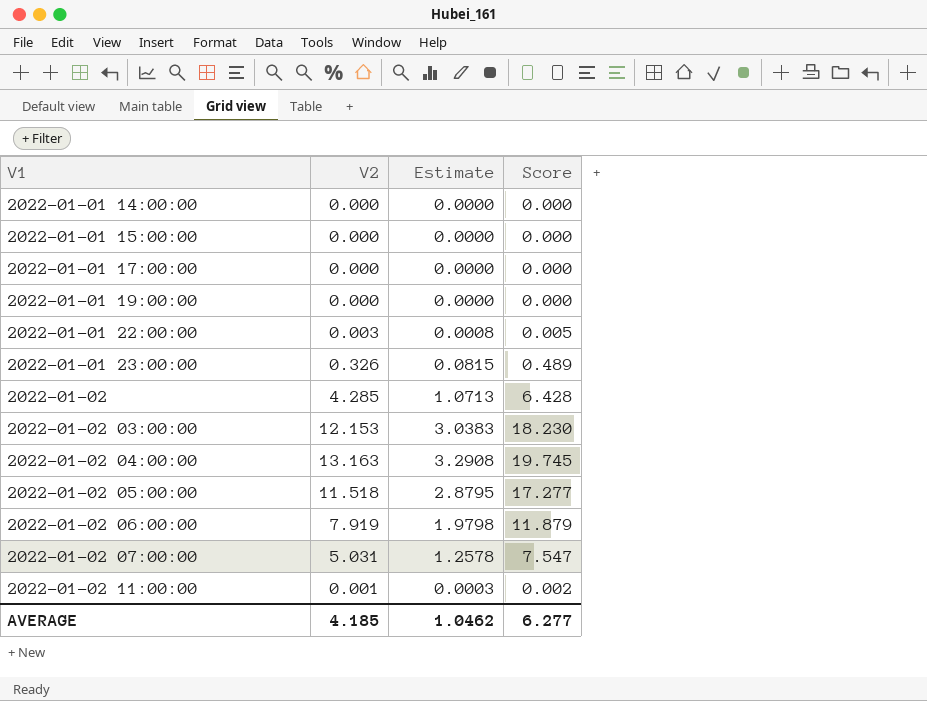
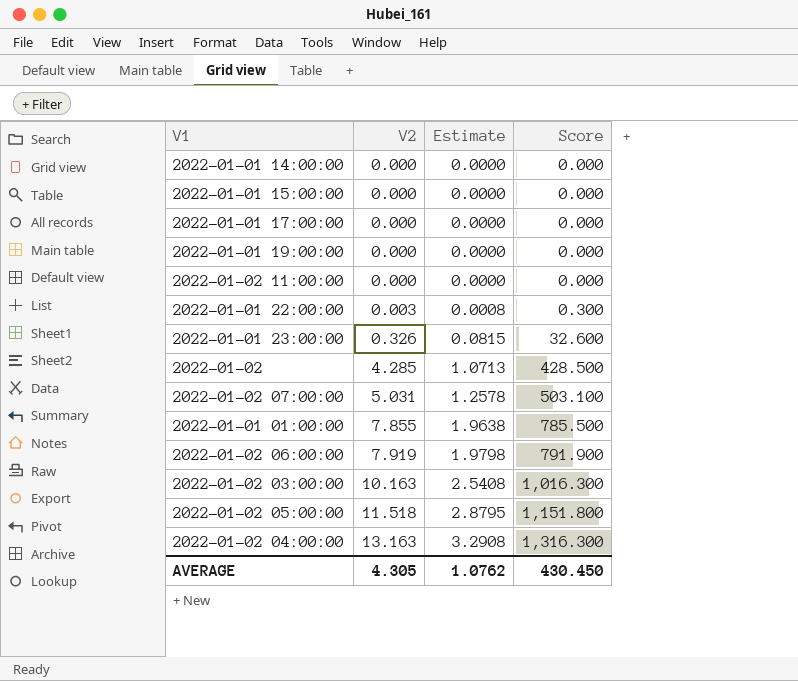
row order: V1 ascending -> V2 ascending
column Score | formula: [V2] * 1.5 -> [V2] * 100
2022-01-02 11:00:00 | V2: 0.001 -> 0.000
2022-01-02 11:00:00 | Estimate: 0.0003 -> 0.0000
row 2022-01-01 01:00:00: none -> 7.855 | 1.9638 | 785.500
2022-01-02 03:00:00 | V2: 12.153 -> 10.163
2022-01-02 03:00:00 | Estimate: 3.0383 -> 2.5408
AVERAGE | V2: 4.185 -> 4.305
AVERAGE | Estimate: 1.0462 -> 1.0762
AVERAGE | Score: 6.277 -> 430.450

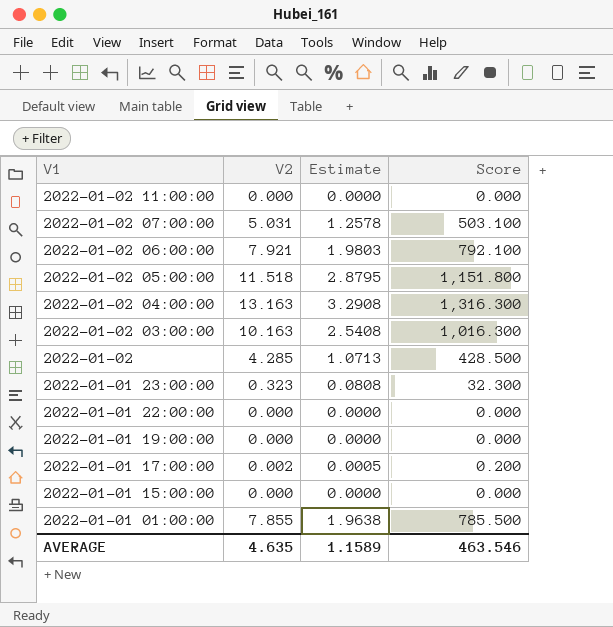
row order: V2 ascending -> V1 descending
row 2022-01-01 14:00:00: 0.000 | 0.0000 | 0.000 -> none
2022-01-02 06:00:00 | V2: 7.919 -> 7.921
2022-01-02 06:00:00 | Estimate: 1.9798 -> 1.9803
2022-01-02 06:00:00 | Score: 791.900 -> 792.100
2022-01-01 23:00:00 | V2: 0.326 -> 0.323
2022-01-01 23:00:00 | Estimate: 0.0815 -> 0.0808
2022-01-01 23:00:00 | Score: 32.600 -> 32.300
2022-01-01 22:00:00 | V2: 0.003 -> 0.000
2022-01-01 22:00:00 | Estimate: 0.0008 -> 0.0000
2022-01-01 22:00:00 | Score: 0.300 -> 0.000
2022-01-01 17:00:00 | V2: 0.000 -> 0.002
2022-01-01 17:00:00 | Estimate: 0.0000 -> 0.0005
2022-01-01 17:00:00 | Score: 0.000 -> 0.200
AVERAGE | V2: 4.305 -> 4.635
AVERAGE | Estimate: 1.0762 -> 1.1589
AVERAGE | Score: 430.450 -> 463.546

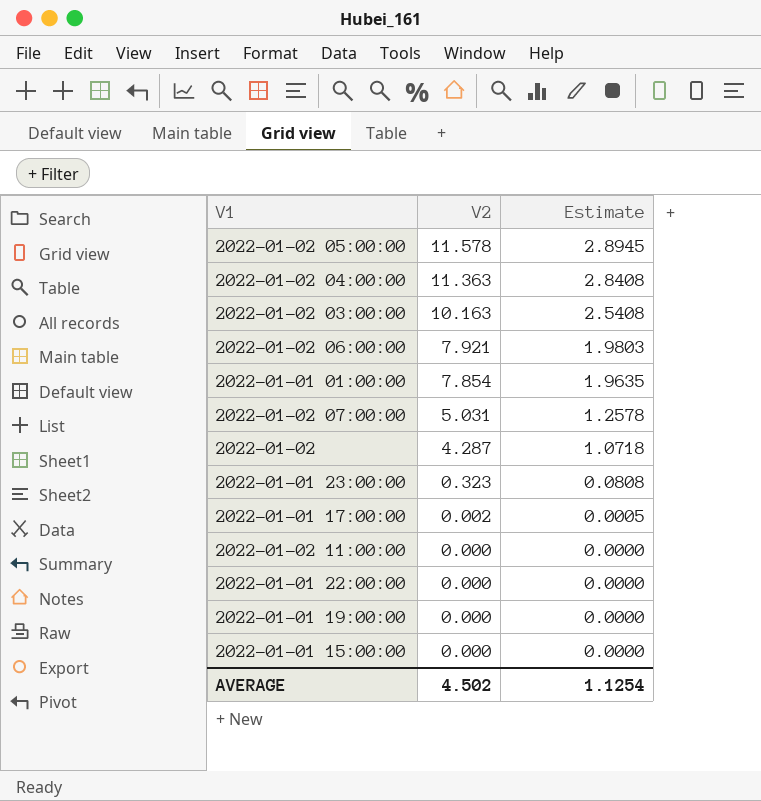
row order: V1 descending -> V2 descending
column Score | formula: [V2] * 100 -> none
2022-01-02 05:00:00 | V2: 11.518 -> 11.578
2022-01-02 05:00:00 | Estimate: 2.8795 -> 2.8945
2022-01-02 04:00:00 | V2: 13.163 -> 11.363
2022-01-02 04:00:00 | Estimate: 3.2908 -> 2.8408
2022-01-01 01:00:00 | V2: 7.855 -> 7.854
2022-01-01 01:00:00 | Estimate: 1.9638 -> 1.9635
2022-01-02 | V2: 4.285 -> 4.287
2022-01-02 | Estimate: 1.0713 -> 1.0718
AVERAGE | V2: 4.635 -> 4.502
AVERAGE | Estimate: 1.1589 -> 1.1254

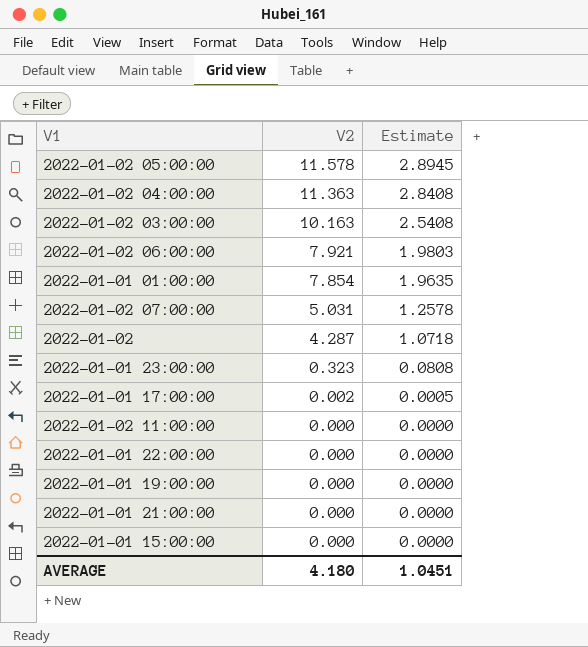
row 2022-01-01 21:00:00: none -> 0.000 | 0.0000
AVERAGE | V2: 4.502 -> 4.180
AVERAGE | Estimate: 1.1254 -> 1.0451

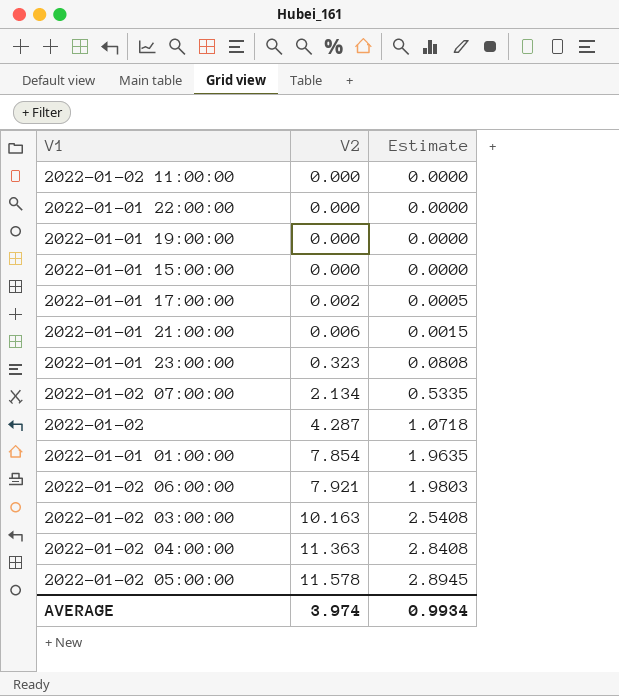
row order: V2 descending -> V2 ascending
2022-01-01 21:00:00 | V2: 0.000 -> 0.006
2022-01-01 21:00:00 | Estimate: 0.0000 -> 0.0015
2022-01-02 07:00:00 | V2: 5.031 -> 2.134
2022-01-02 07:00:00 | Estimate: 1.2578 -> 0.5335
AVERAGE | V2: 4.180 -> 3.974
AVERAGE | Estimate: 1.0451 -> 0.9934

